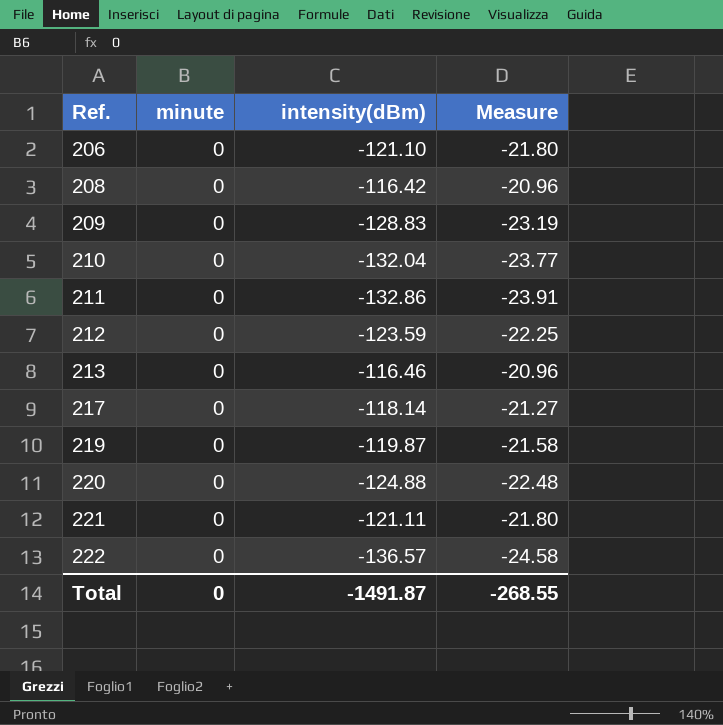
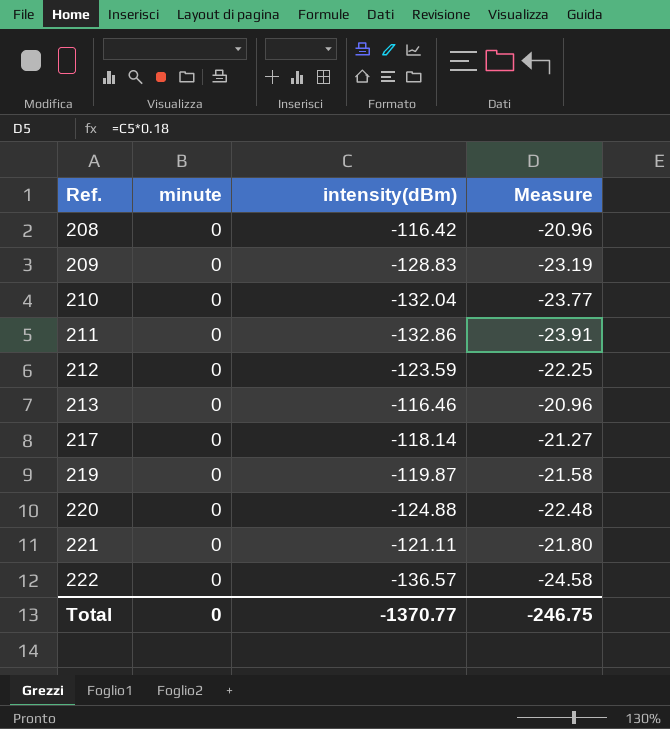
row 206: 0 | -121.10 | -21.80 -> none
Total | intensity(dBm): -1491.87 -> -1370.77
Total | Measure: -268.55 -> -246.75

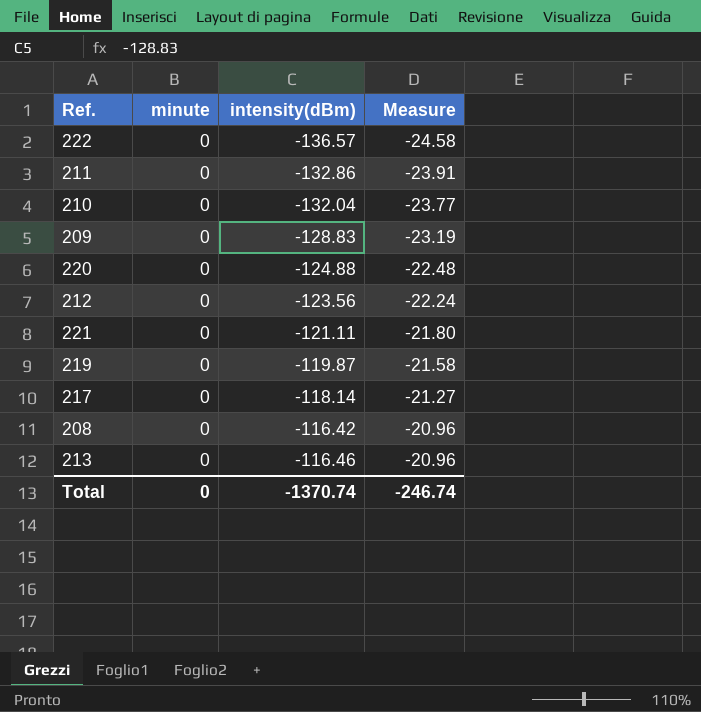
row order: Ref. ascending -> Measure ascending
212 | intensity(dBm): -123.59 -> -123.56
212 | Measure: -22.25 -> -22.24
Total | intensity(dBm): -1370.77 -> -1370.74
Total | Measure: -246.75 -> -246.74

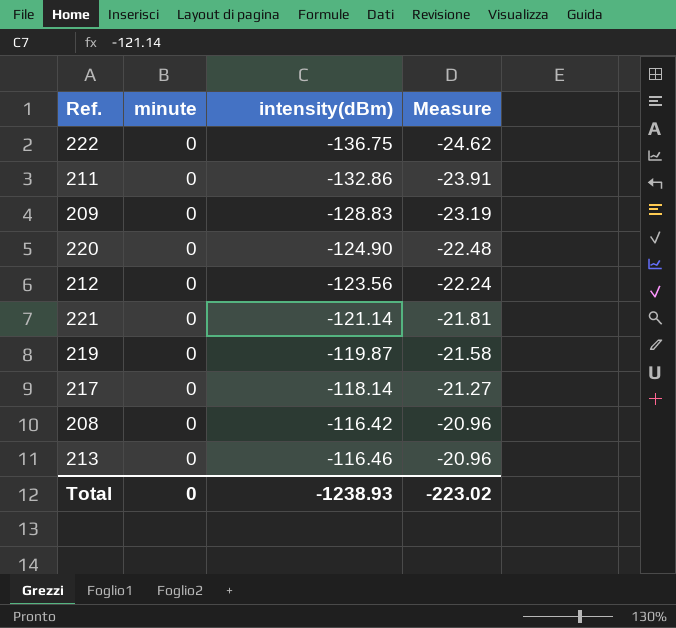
row 210: 0 | -132.04 | -23.77 -> none
222 | intensity(dBm): -136.57 -> -136.75
222 | Measure: -24.58 -> -24.62
220 | intensity(dBm): -124.88 -> -124.90
221 | intensity(dBm): -121.11 -> -121.14
221 | Measure: -21.80 -> -21.81
Total | intensity(dBm): -1370.74 -> -1238.93
Total | Measure: -246.74 -> -223.02

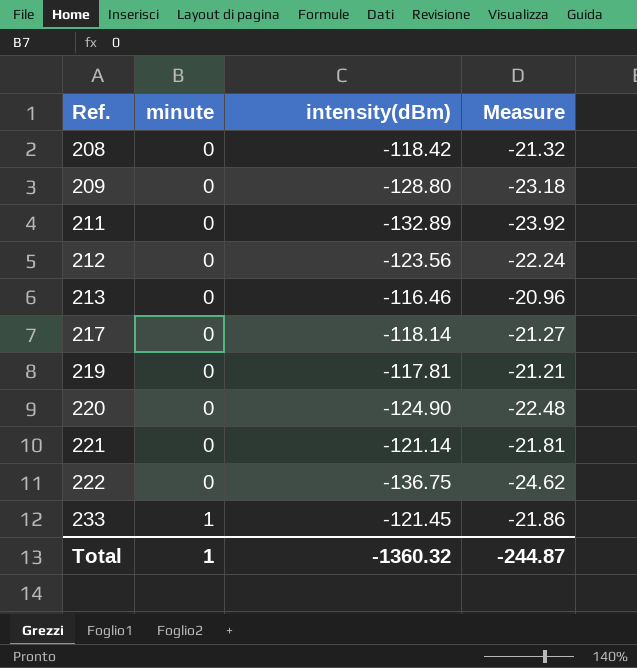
row order: Measure ascending -> Ref. ascending
208 | intensity(dBm): -116.42 -> -118.42
208 | Measure: -20.96 -> -21.32
209 | intensity(dBm): -128.83 -> -128.80
209 | Measure: -23.19 -> -23.18
211 | intensity(dBm): -132.86 -> -132.89
211 | Measure: -23.91 -> -23.92
219 | intensity(dBm): -119.87 -> -117.81
219 | Measure: -21.58 -> -21.21
row 233: none -> 1 | -121.45 | -21.86
Total | minute: 0 -> 1
Total | intensity(dBm): -1238.93 -> -1360.32
Total | Measure: -223.02 -> -244.87

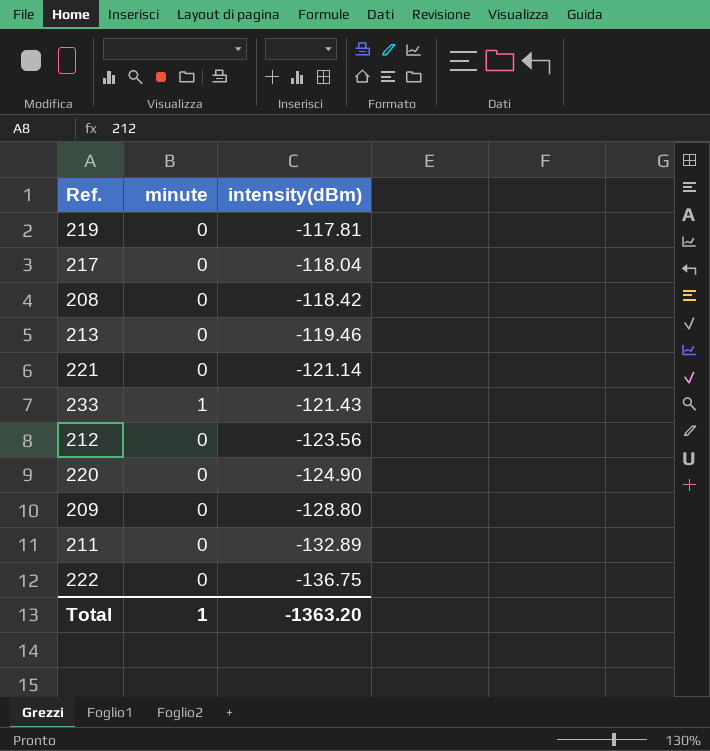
row order: Ref. ascending -> intensity(dBm) descending
column Measure | formula: [intensity(dBm)] * 0.18 -> none
217 | intensity(dBm): -118.14 -> -118.04
213 | intensity(dBm): -116.46 -> -119.46
233 | intensity(dBm): -121.45 -> -121.43
Total | intensity(dBm): -1360.32 -> -1363.20

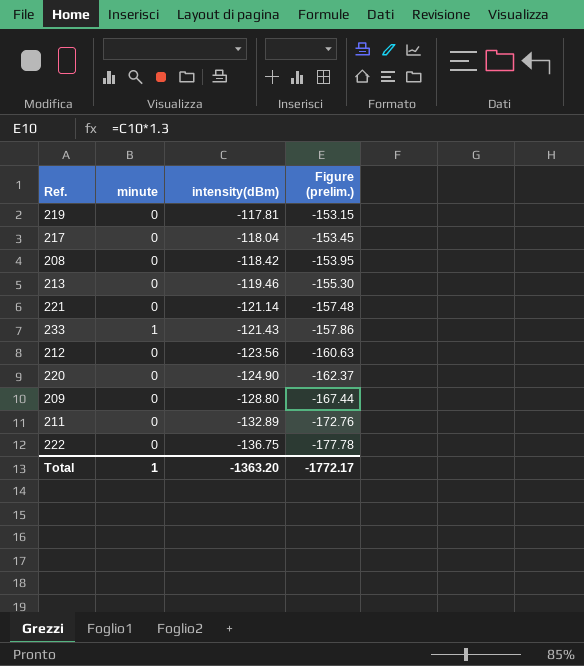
column Figure (prelim.) | formula: none -> [intensity(dBm)] * 1.3

